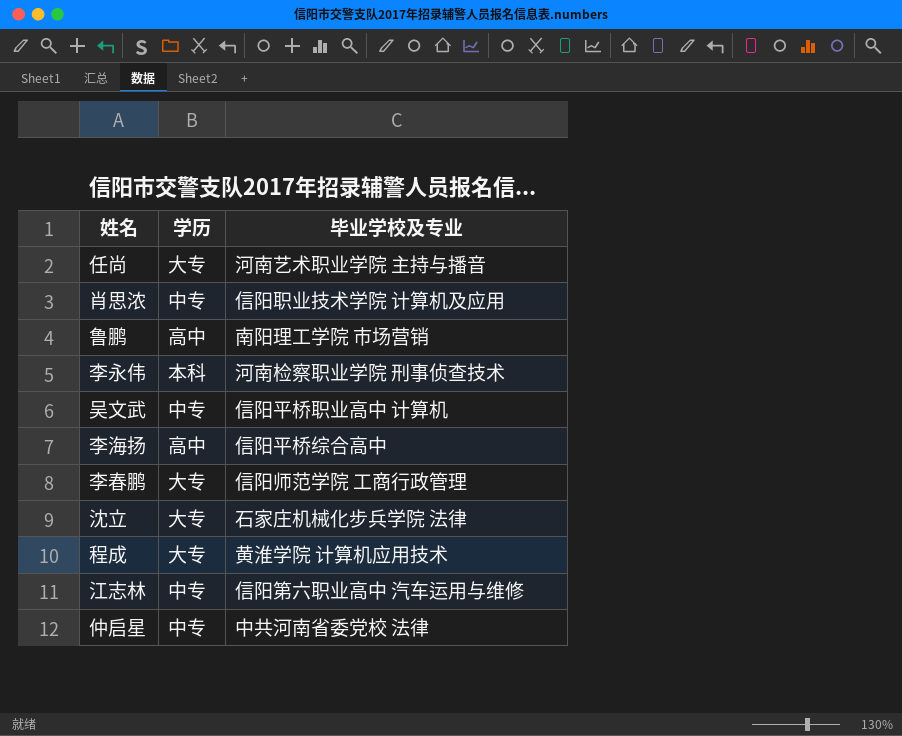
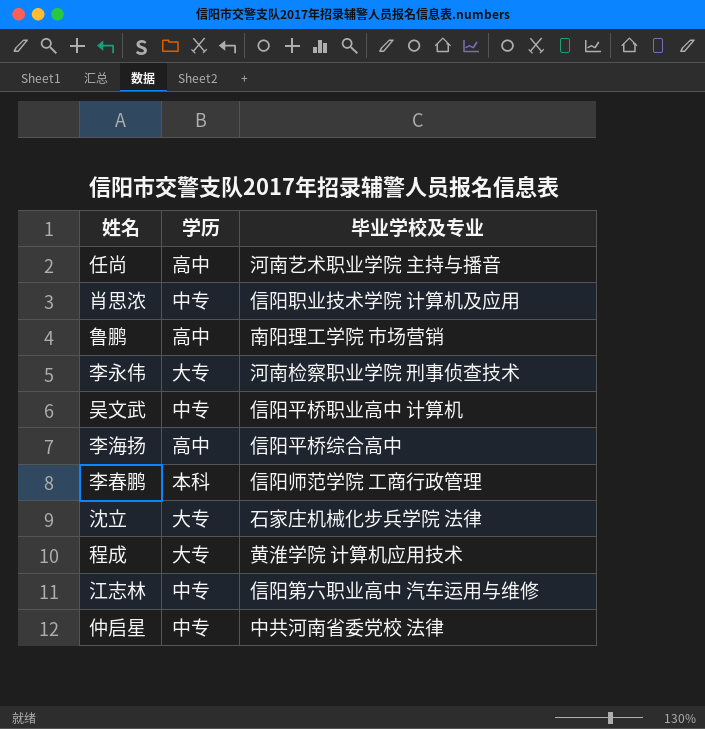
任尚 | 学历: 大专 -> 高中
李永伟 | 学历: 本科 -> 大专
李春鹏 | 学历: 大专 -> 本科

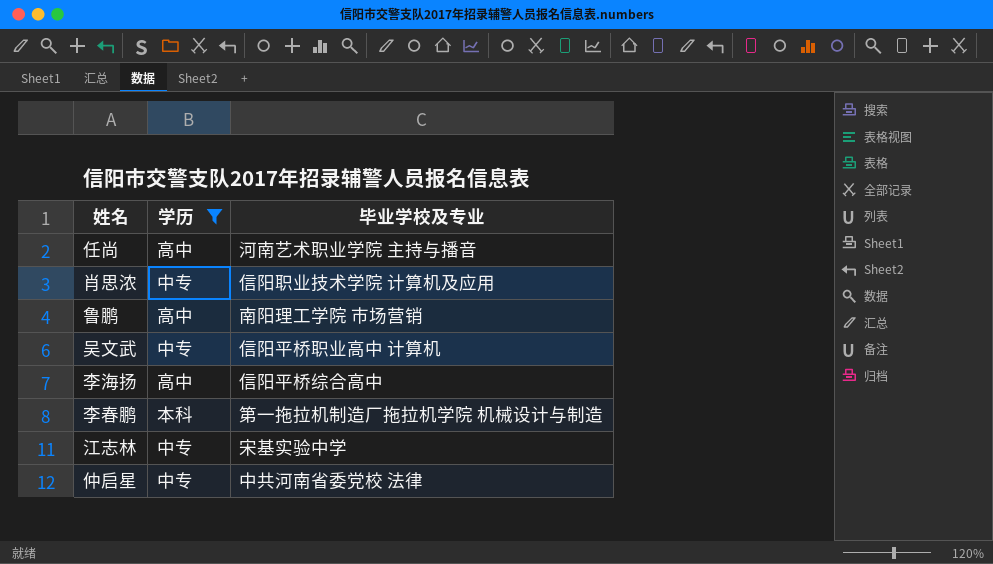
filter: none -> 学历 != 大专
李春鹏 | 毕业学校及专业: 信阳师范学院 工商行政管理 -> 第一拖拉机制造厂拖拉机学院 机械设计与制造
江志林 | 毕业学校及专业: 信阳第六职业高中 汽车运用与维修 -> 宋基实验中学

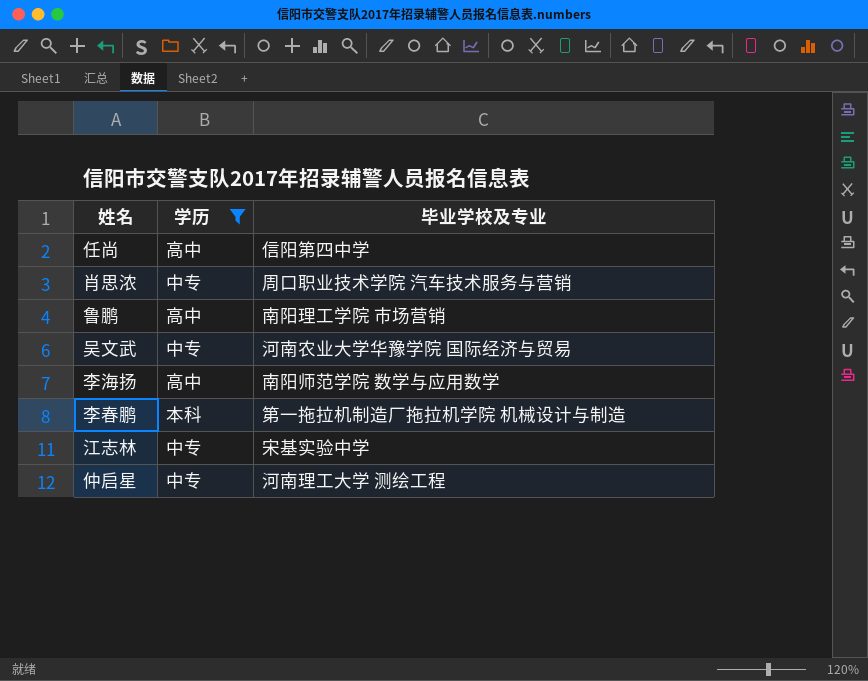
任尚 | 毕业学校及专业: 河南艺术职业学院 主持与播音 -> 信阳第四中学
肖思浓 | 毕业学校及专业: 信阳职业技术学院 计算机及应用 -> 周口职业技术学院 汽车技术服务与营销
吴文武 | 毕业学校及专业: 信阳平桥职业高中 计算机 -> 河南农业大学华豫学院 国际经济与贸易
李海扬 | 毕业学校及专业: 信阳平桥综合高中 -> 南阳师范学院 数学与应用数学
仲启星 | 毕业学校及专业: 中共河南省委党校 法律 -> 河南理工大学 测绘工程

